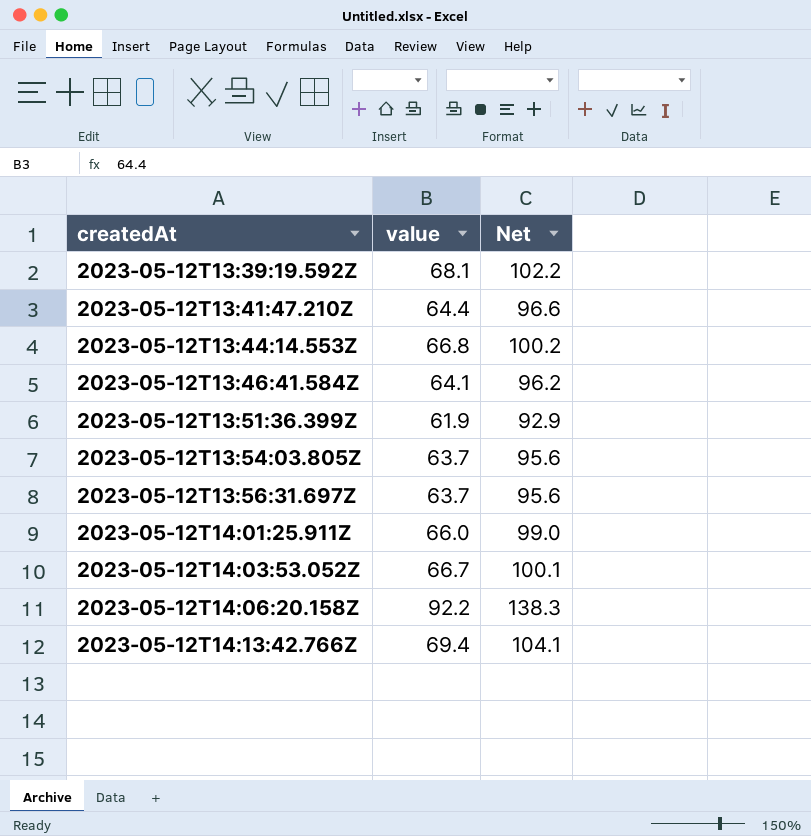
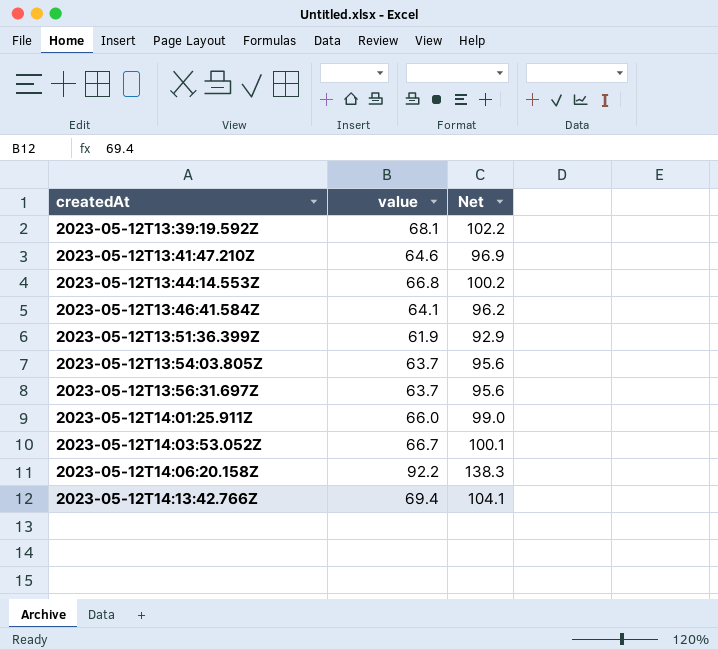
2023-05-12T13:41:47.210Z | value: 64.4 -> 64.6
2023-05-12T13:41:47.210Z | Net: 96.6 -> 96.9

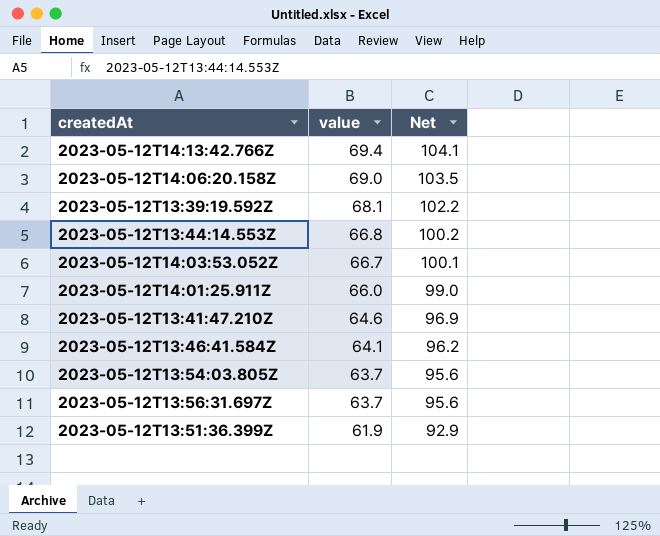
row order: createdAt ascending -> value descending
2023-05-12T14:06:20.158Z | value: 92.2 -> 69.0
2023-05-12T14:06:20.158Z | Net: 138.3 -> 103.5

